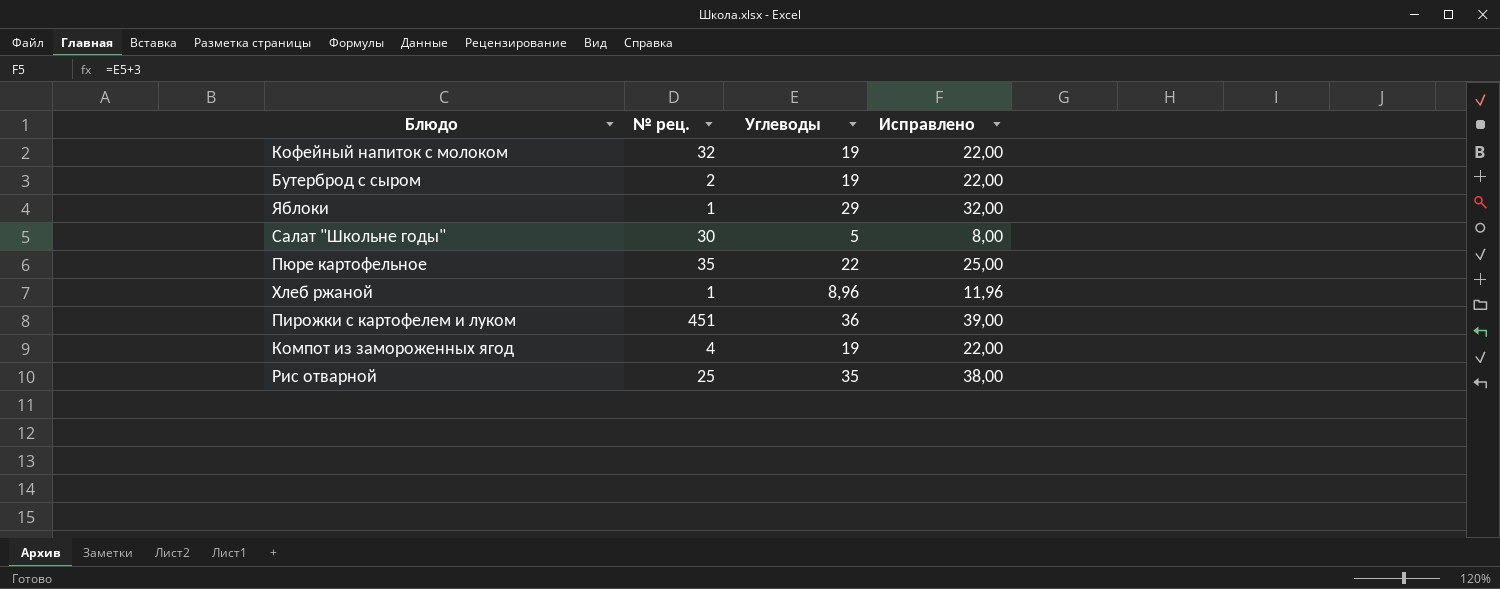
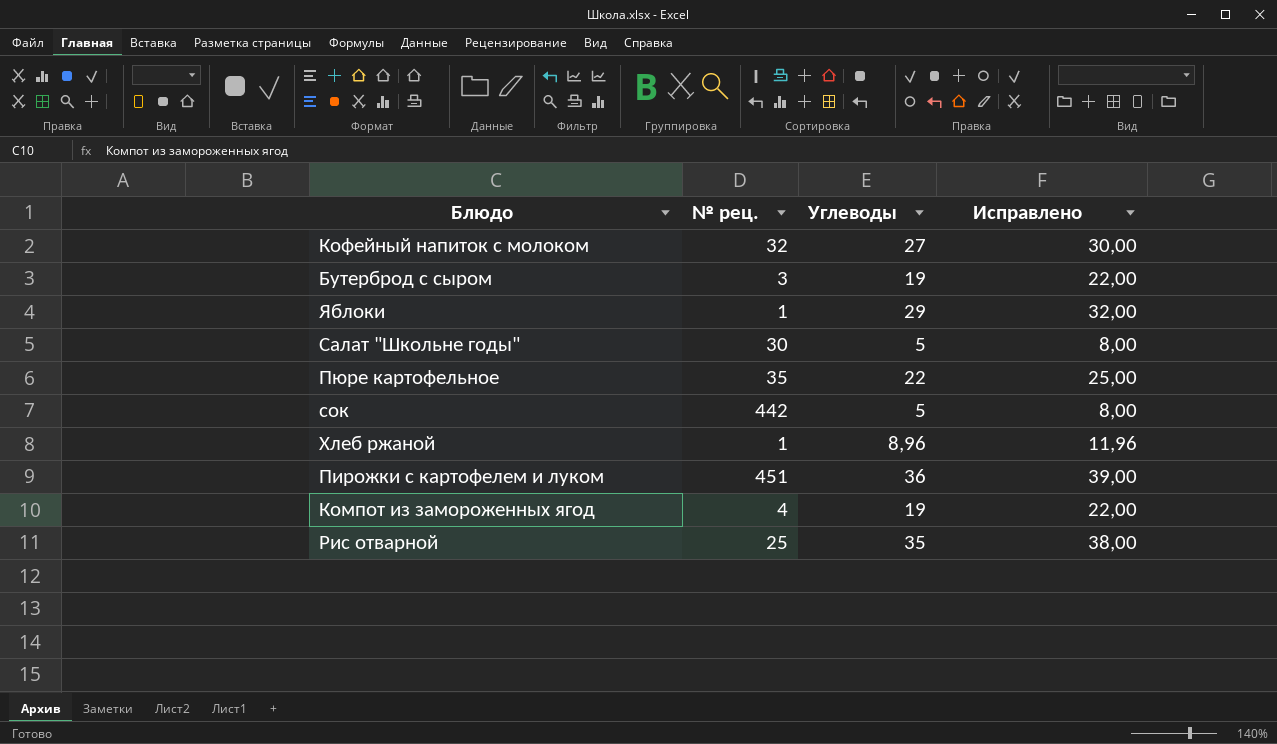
Кофейный напиток с молоком | Углеводы: 19 -> 27
Кофейный напиток с молоком | Исправлено: 22,00 -> 30,00
Бутерброд с сыром | № рец.: 2 -> 3
row сок: none -> 442 | 5 | 8,00

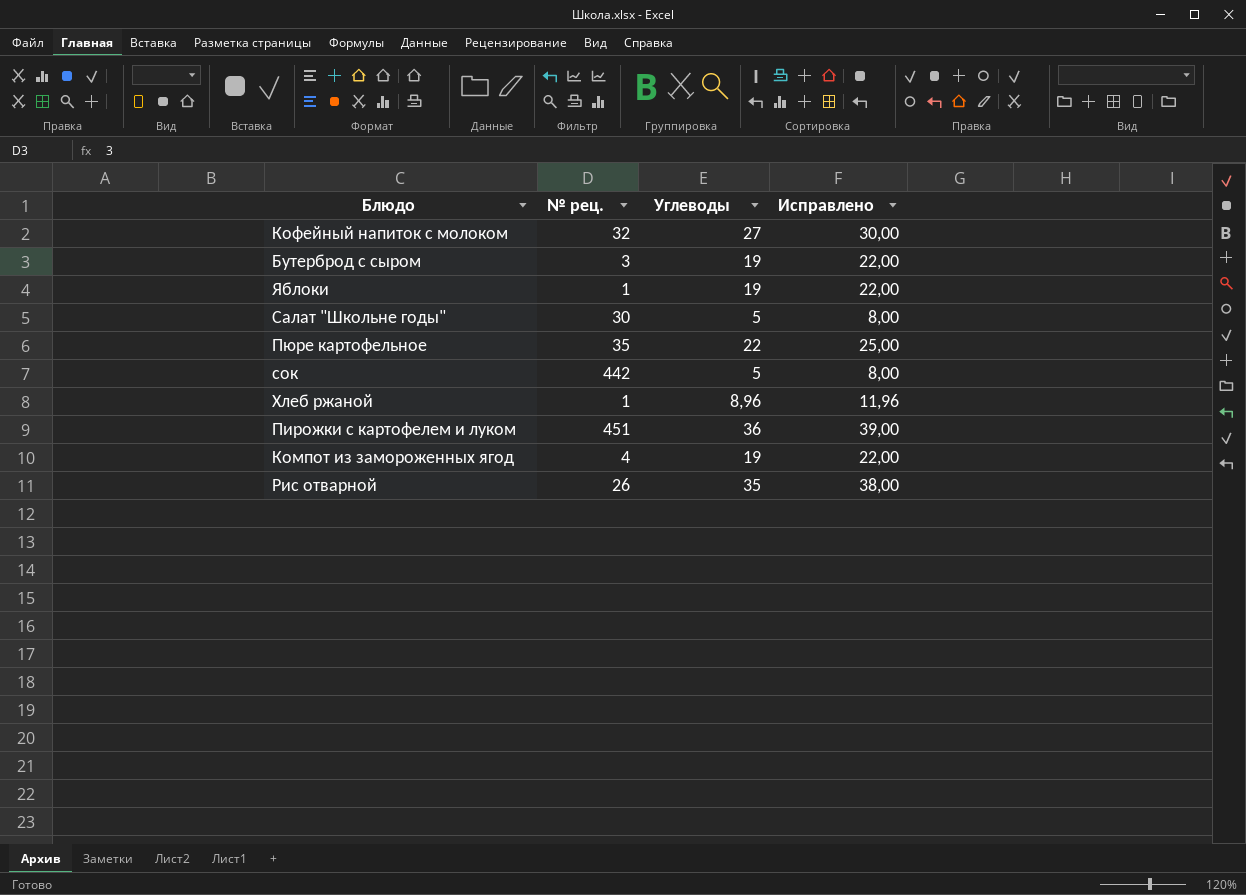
Яблоки | Углеводы: 29 -> 19
Яблоки | Исправлено: 32,00 -> 22,00
Рис отварной | № рец.: 25 -> 26

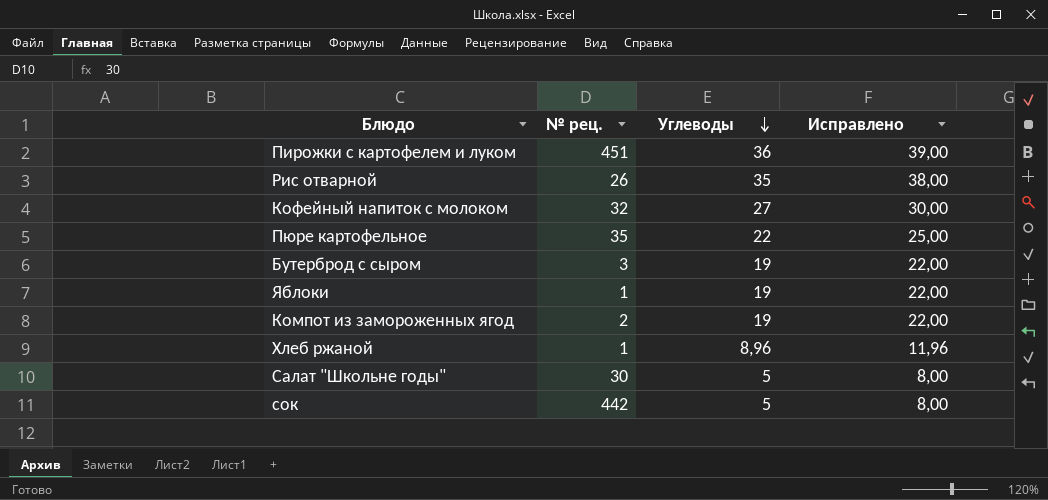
row order: none -> Углеводы descending
Компот из замороженных ягод | № рец.: 4 -> 2

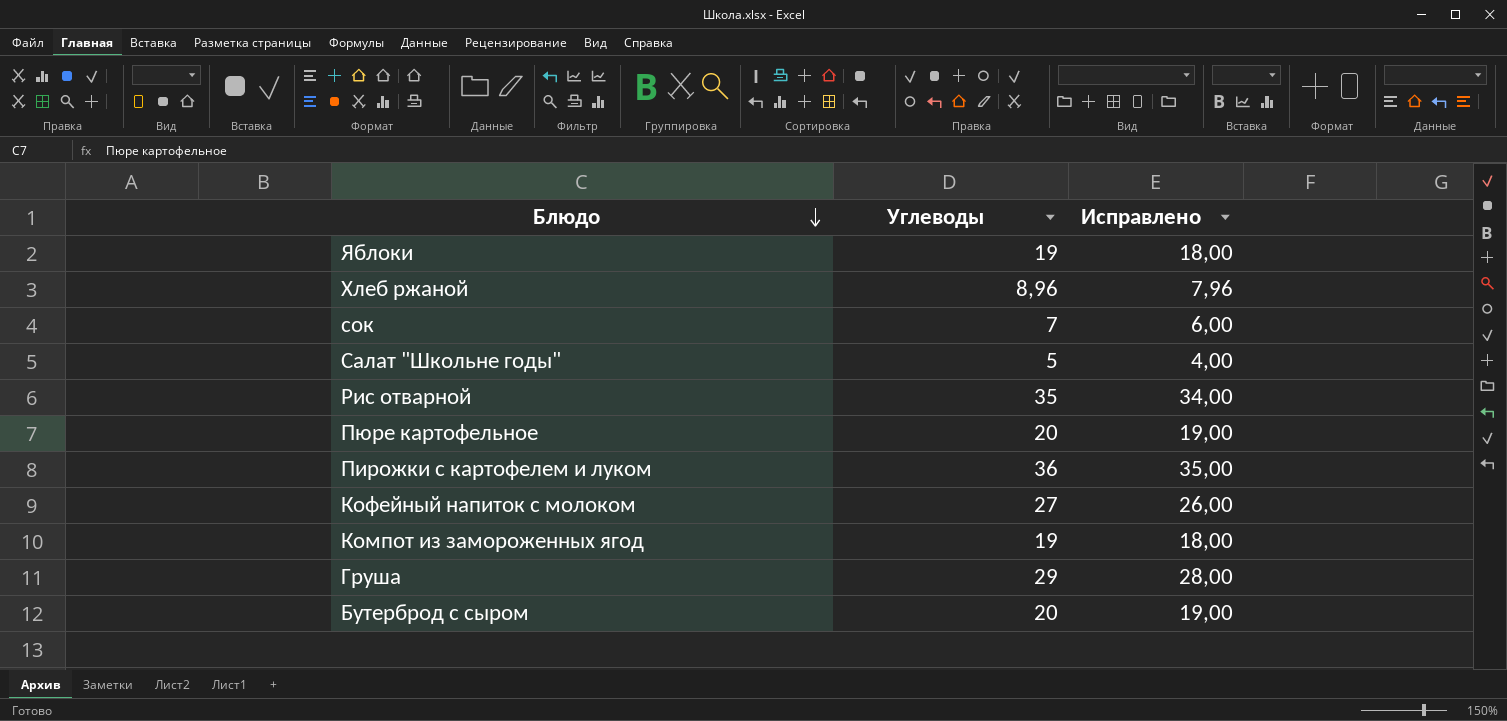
row order: Углеводы descending -> Блюдо descending
column № рец. | position: 2 -> none
column Исправлено | formula: [Углеводы] + 3 -> [Углеводы] - 1
сок | Углеводы: 5 -> 7
Пюре картофельное | Углеводы: 22 -> 20
row Груша: none -> 29 | 28,00
Бутерброд с сыром | Углеводы: 19 -> 20

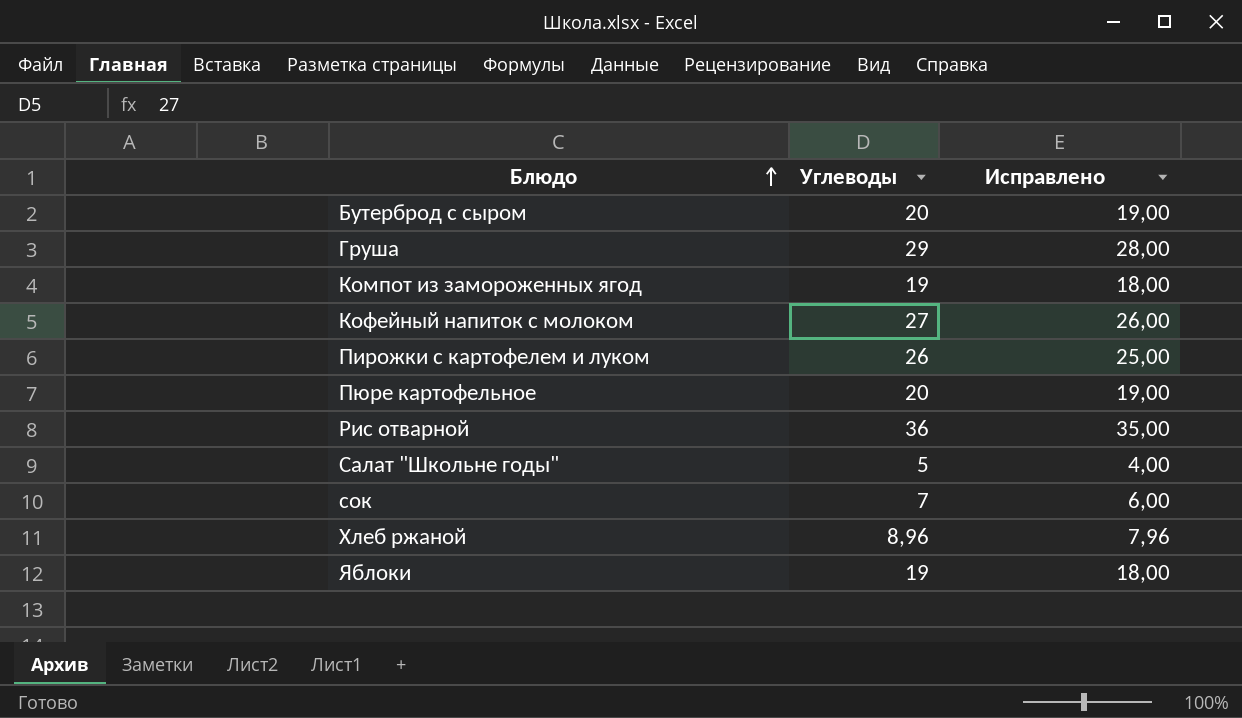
row order: Блюдо descending -> Блюдо ascending
Пирожки с картофелем и луком | Углеводы: 36 -> 26
Пирожки с картофелем и луком | Исправлено: 35,00 -> 25,00
Рис отварной | Углеводы: 35 -> 36
Рис отварной | Исправлено: 34,00 -> 35,00

